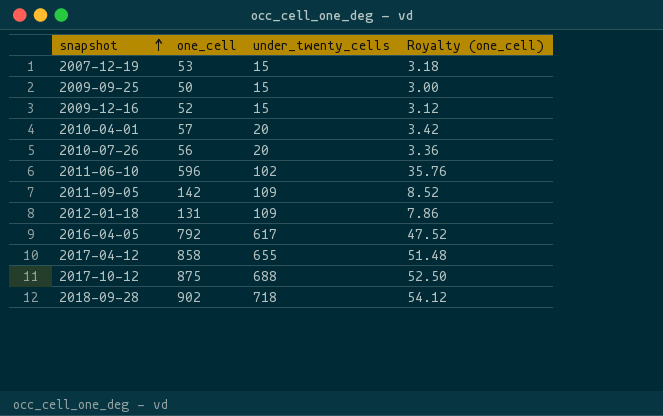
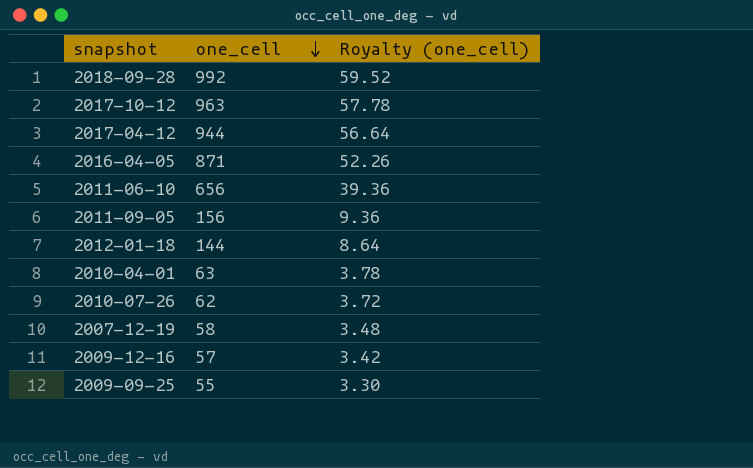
row order: snapshot ascending -> one_cell descending
column under_twenty_cells | position: 3 -> none
2018-09-28 | one_cell: 902 -> 992
2018-09-28 | Royalty (one_cell): 54.12 -> 59.52
2017-10-12 | one_cell: 875 -> 963
2017-10-12 | Royalty (one_cell): 52.50 -> 57.78
2017-04-12 | one_cell: 858 -> 944
2017-04-12 | Royalty (one_cell): 51.48 -> 56.64
2016-04-05 | one_cell: 792 -> 871
2016-04-05 | Royalty (one_cell): 47.52 -> 52.26
2011-06-10 | one_cell: 596 -> 656
2011-06-10 | Royalty (one_cell): 35.76 -> 39.36
2011-09-05 | one_cell: 142 -> 156
2011-09-05 | Royalty (one_cell): 8.52 -> 9.36
2012-01-18 | one_cell: 131 -> 144
2012-01-18 | Royalty (one_cell): 7.86 -> 8.64
2010-04-01 | one_cell: 57 -> 63
2010-04-01 | Royalty (one_cell): 3.42 -> 3.78
2010-07-26 | one_cell: 56 -> 62
2010-07-26 | Royalty (one_cell): 3.36 -> 3.72
2007-12-19 | one_cell: 53 -> 58
2007-12-19 | Royalty (one_cell): 3.18 -> 3.48
2009-12-16 | one_cell: 52 -> 57
2009-12-16 | Royalty (one_cell): 3.12 -> 3.42
2009-09-25 | one_cell: 50 -> 55
2009-09-25 | Royalty (one_cell): 3.00 -> 3.30

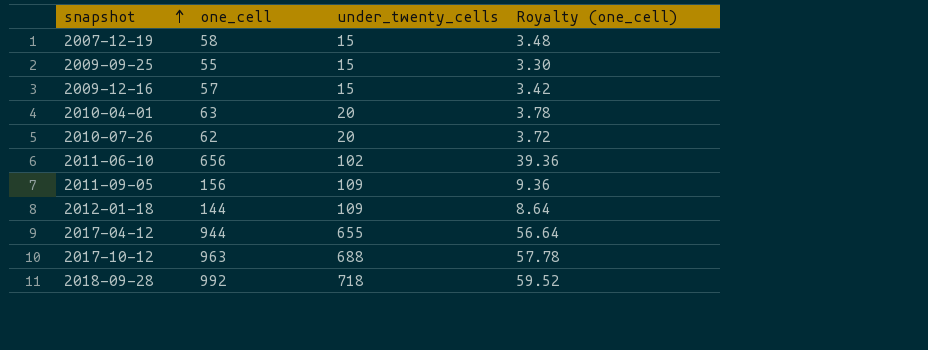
row order: one_cell descending -> snapshot ascending
column under_twenty_cells | position: none -> 3
row 2016-04-05: 871 | 52.26 -> none

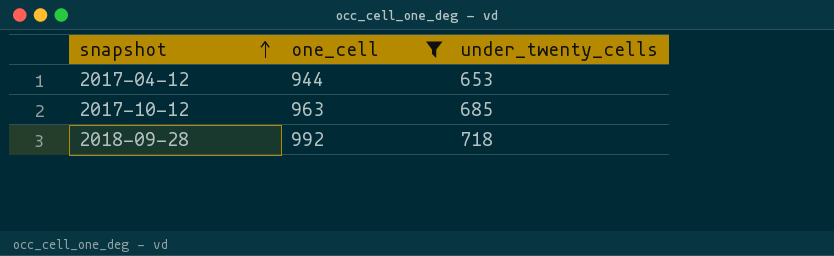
filter: none -> one_cell >= 944
column Royalty (one_cell) | formula: [one_cell] * 0.06 -> none
2017-04-12 | under_twenty_cells: 655 -> 653
2017-10-12 | under_twenty_cells: 688 -> 685

